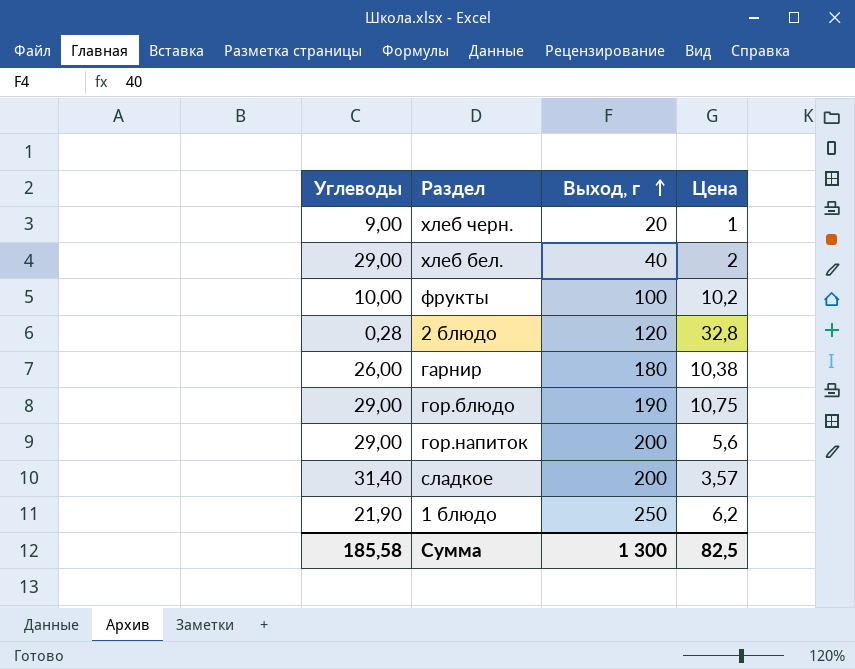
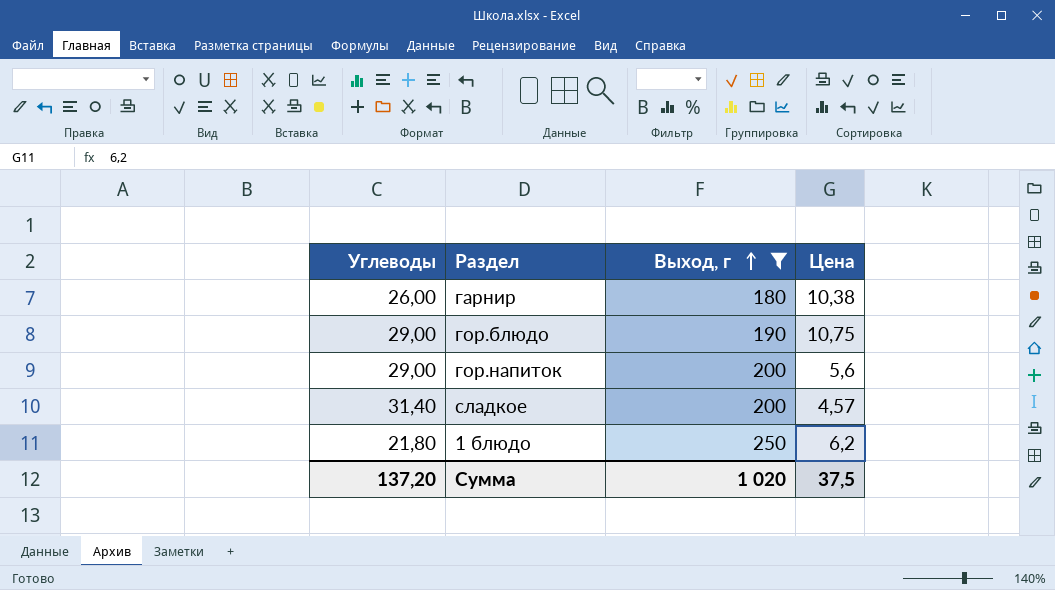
filter: none -> Выход, г >= 180
сладкое | Цена: 3,57 -> 4,57
1 блюдо | Углеводы: 21,90 -> 21,80
Сумма | Углеводы: 185,58 -> 137,20
Сумма | Выход, г: 1 300 -> 1 020
Сумма | Цена: 82,5 -> 37,5

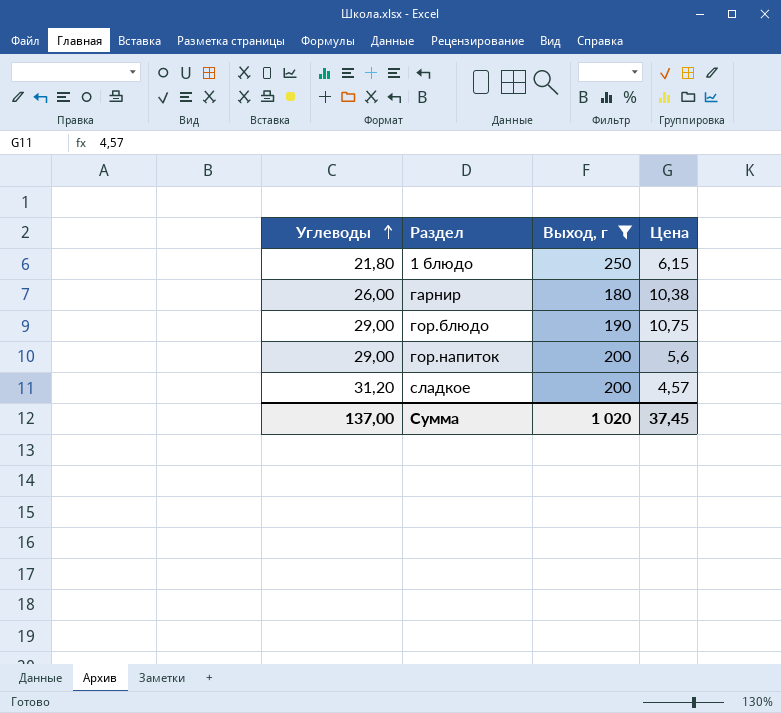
row order: Выход, г ascending -> Углеводы ascending
1 блюдо | Цена: 6,2 -> 6,15
сладкое | Углеводы: 31,40 -> 31,20
Сумма | Углеводы: 137,20 -> 137,00
Сумма | Цена: 37,5 -> 37,45

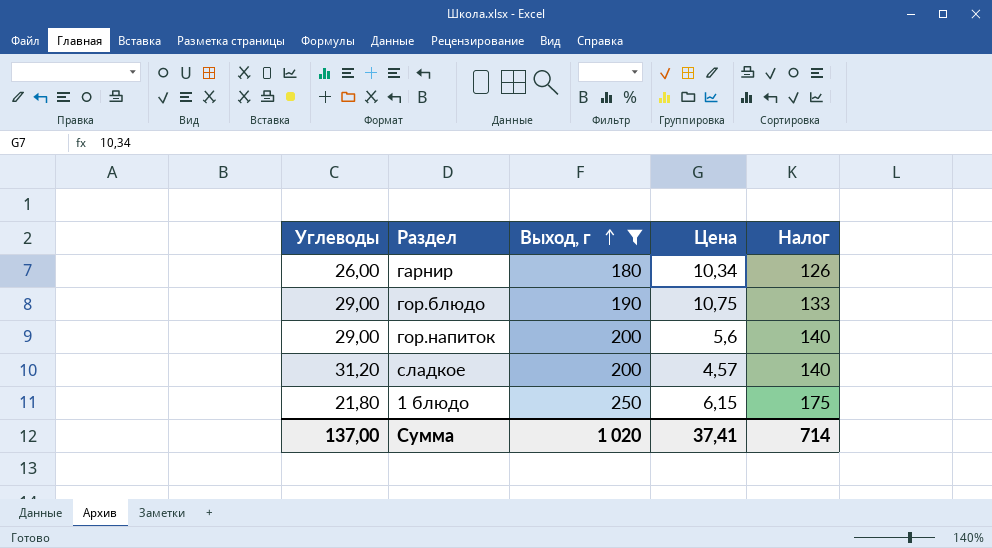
row order: Углеводы ascending -> Выход, г ascending
column Налог | formula: none -> [Выход, г] * 0,7
гарнир | Цена: 10,38 -> 10,34
Сумма | Цена: 37,45 -> 37,41

